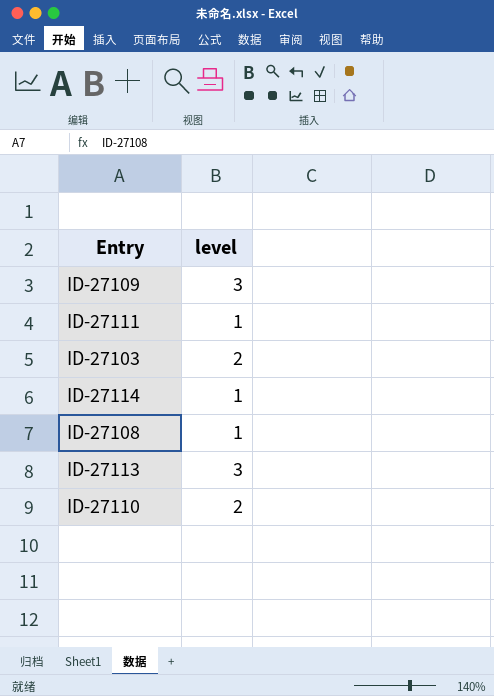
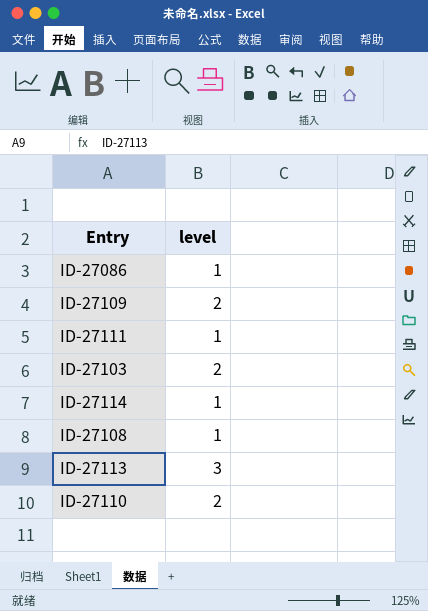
row ID-27086: none -> 1
ID-27109 | level: 3 -> 2

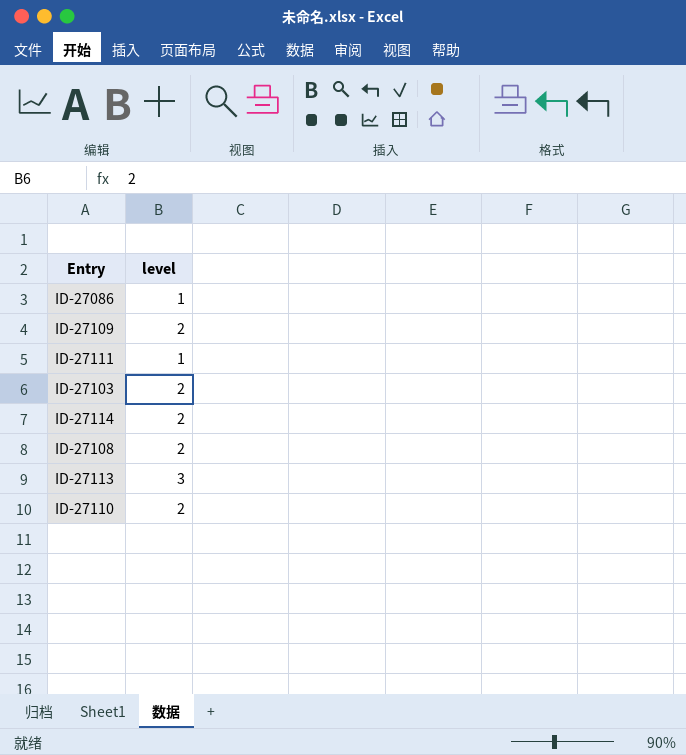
ID-27114 | level: 1 -> 2
ID-27108 | level: 1 -> 2

